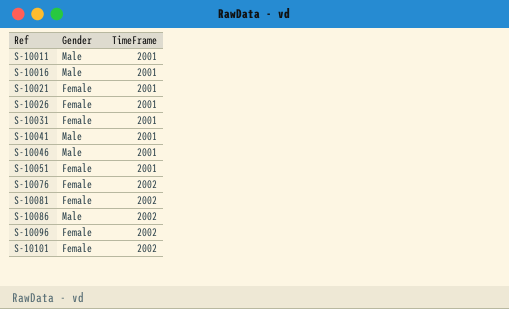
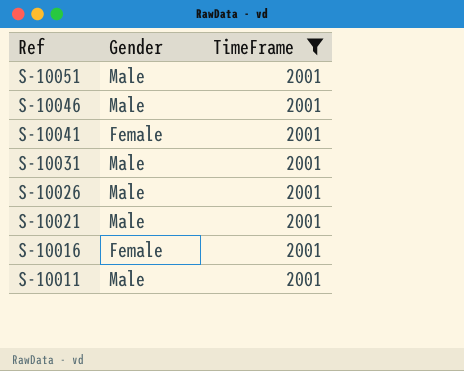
filter: none -> TimeFrame = 2001
row order: Ref ascending -> Ref descending
S-10051 | Gender: Female -> Male
S-10041 | Gender: Male -> Female
S-10031 | Gender: Female -> Male
S-10026 | Gender: Female -> Male
S-10021 | Gender: Female -> Male
S-10016 | Gender: Male -> Female

